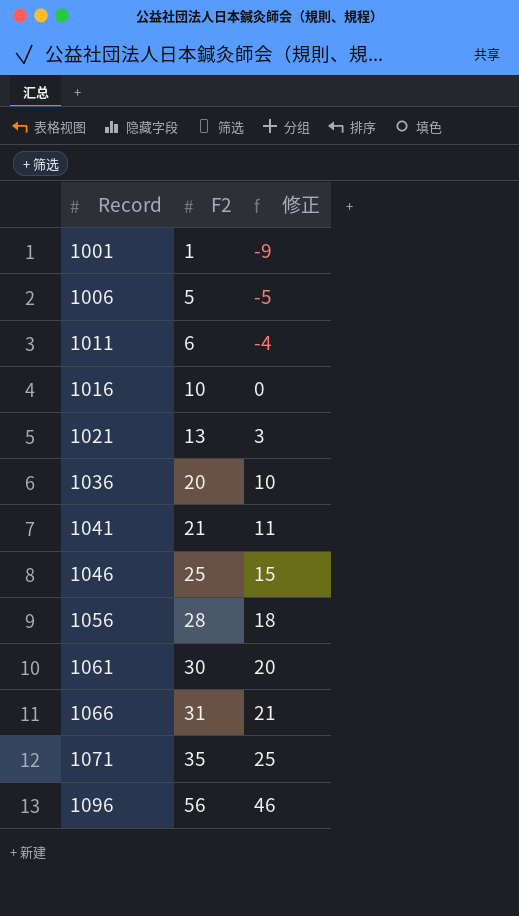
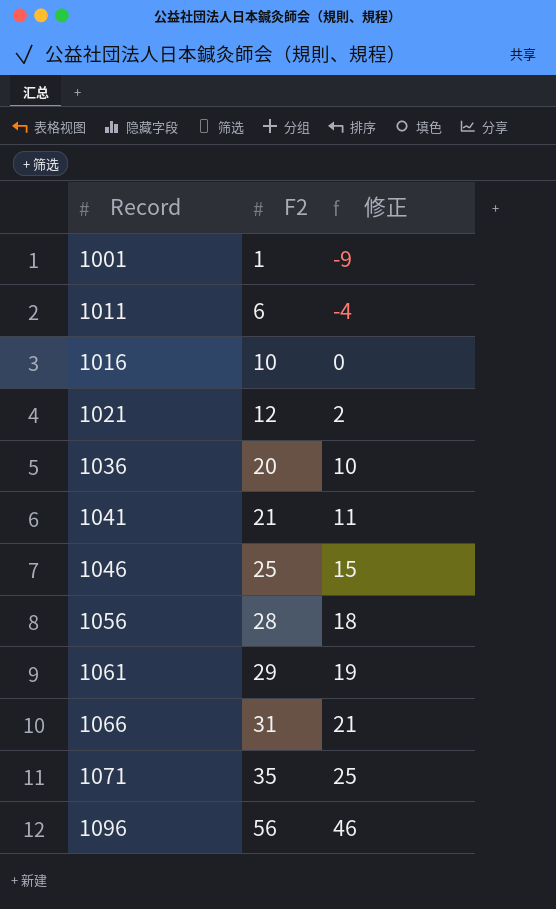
row 1006: 5 | -5 -> none
1021 | F2: 13 -> 12
1021 | 修正: 3 -> 2
1061 | F2: 30 -> 29
1061 | 修正: 20 -> 19

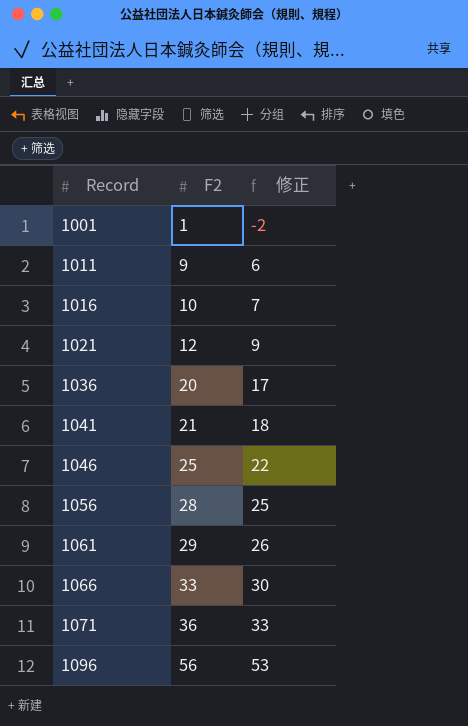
column 修正 | formula: [F2] - 10 -> [F2] - 3
1011 | F2: 6 -> 9
1066 | F2: 31 -> 33
1071 | F2: 35 -> 36

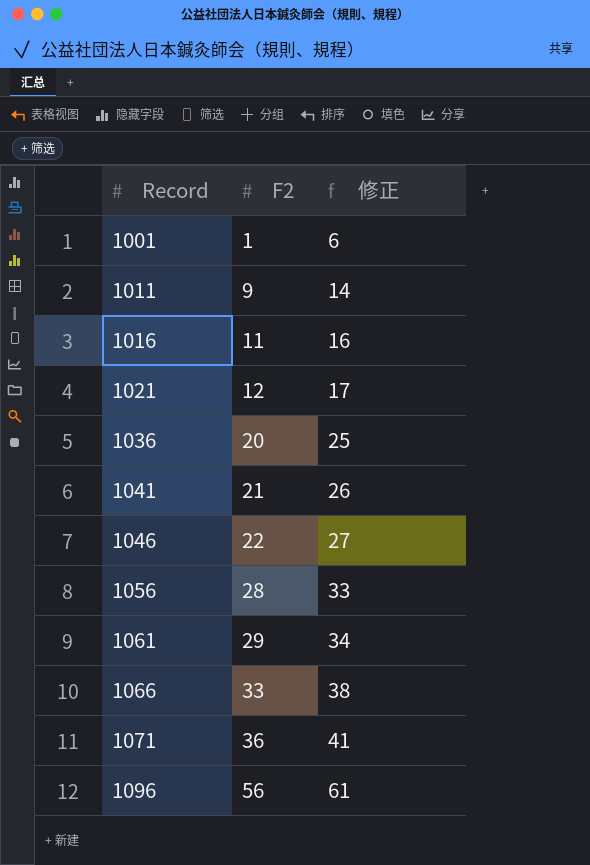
column 修正 | formula: [F2] - 3 -> [F2] + 5
1016 | F2: 10 -> 11
1046 | F2: 25 -> 22

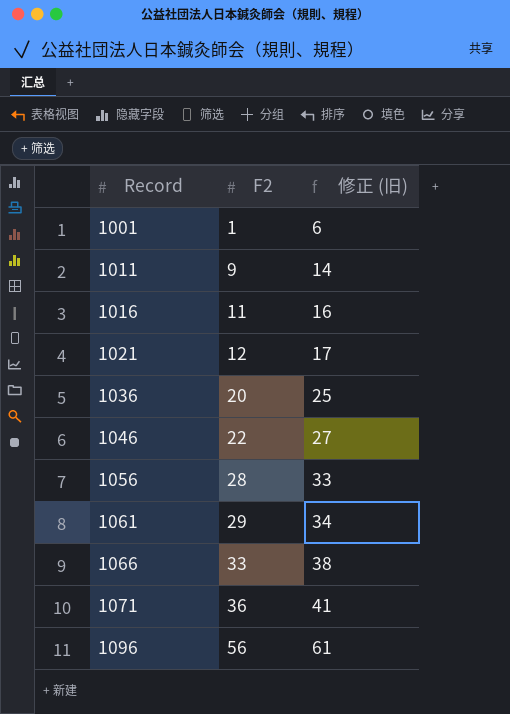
column name: 修正 -> 修正 (旧)
row 1041: 21 | 26 -> none

